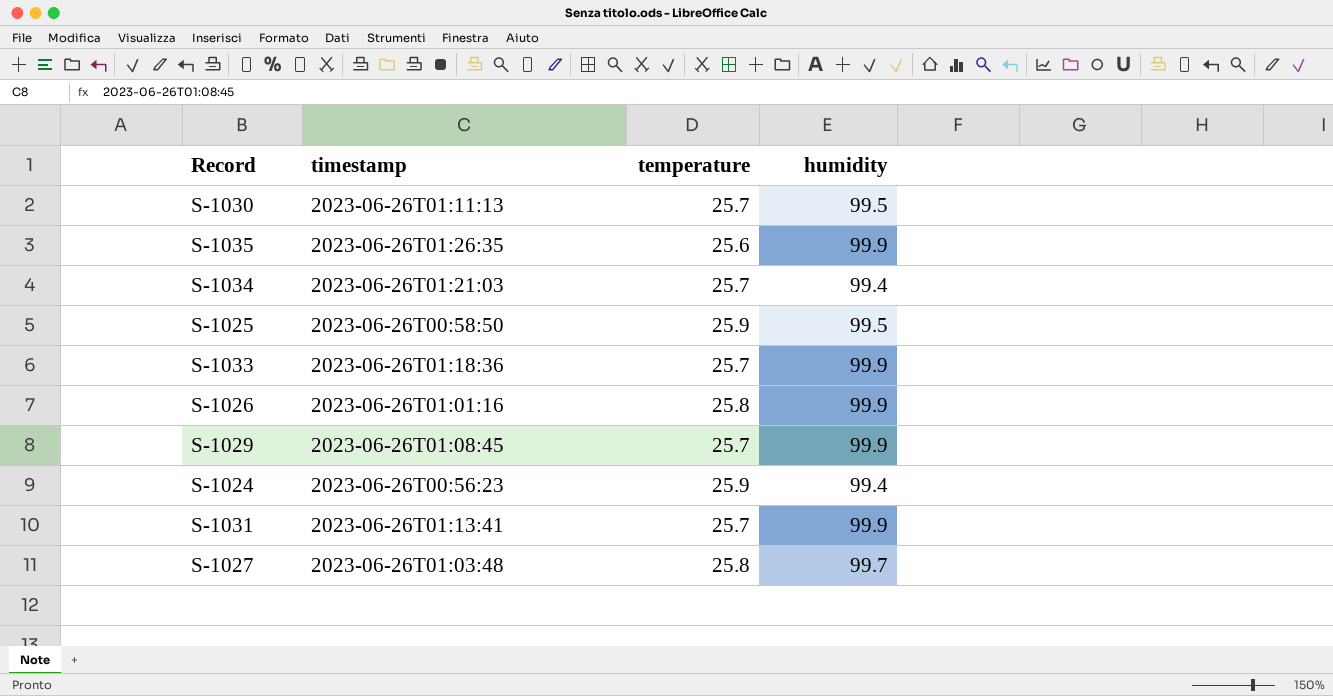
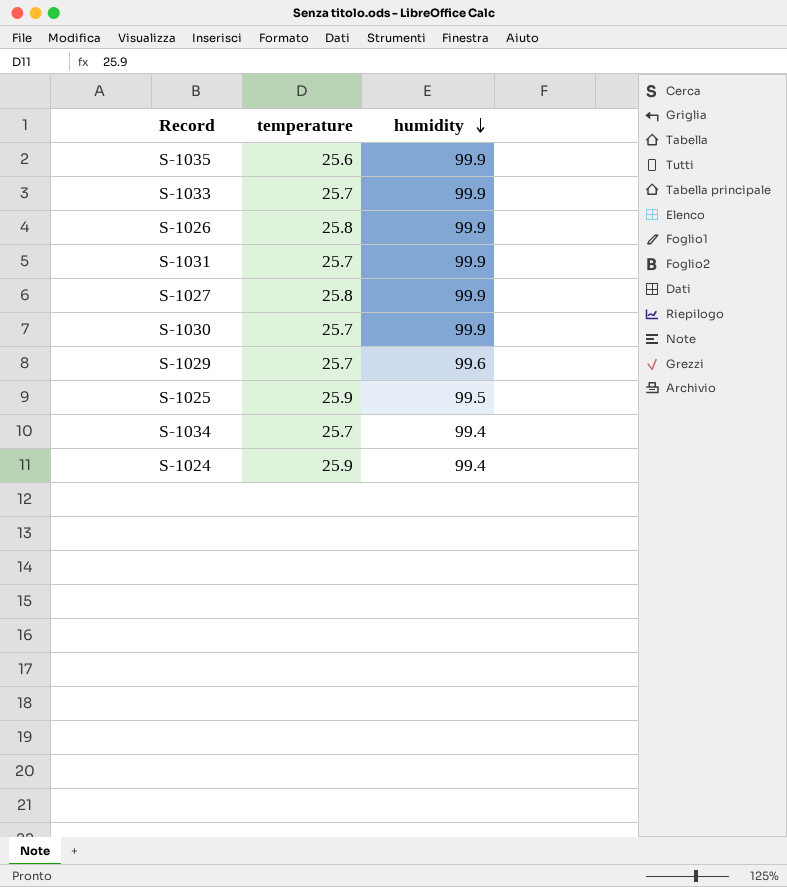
row order: none -> humidity descending
column timestamp | position: 2 -> none
S-1027 | humidity: 99.7 -> 99.9
S-1030 | humidity: 99.5 -> 99.9
S-1029 | humidity: 99.9 -> 99.6

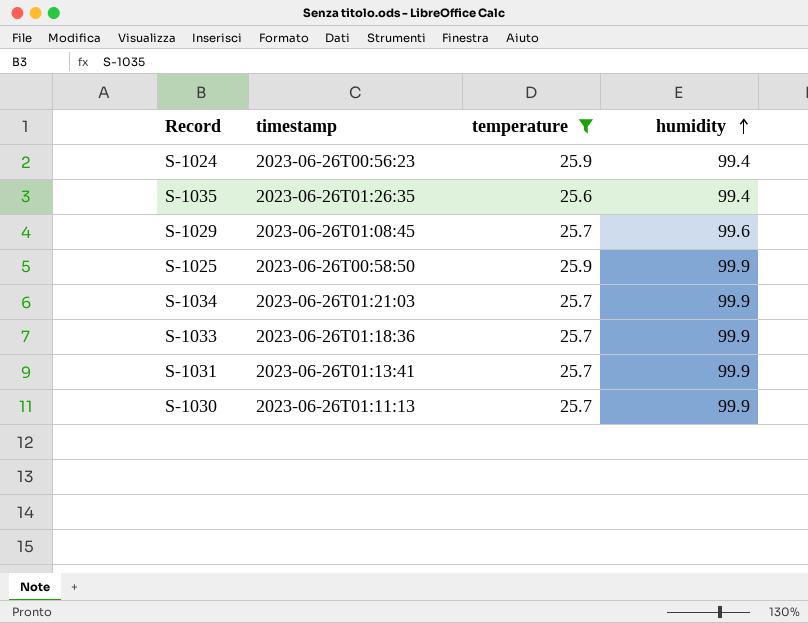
filter: none -> temperature != 25.8
row order: humidity descending -> humidity ascending
column timestamp | position: none -> 2
S-1035 | humidity: 99.9 -> 99.4
S-1025 | humidity: 99.5 -> 99.9
S-1034 | humidity: 99.4 -> 99.9

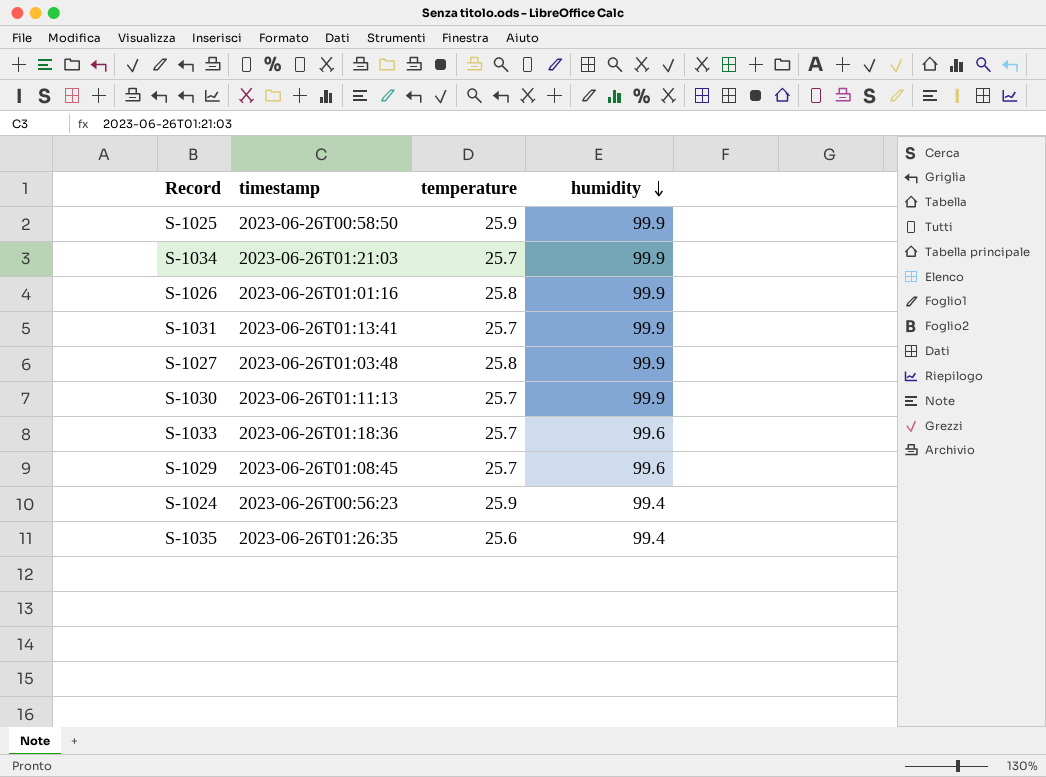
filter: temperature != 25.8 -> none
row order: humidity ascending -> humidity descending
S-1033 | humidity: 99.9 -> 99.6

